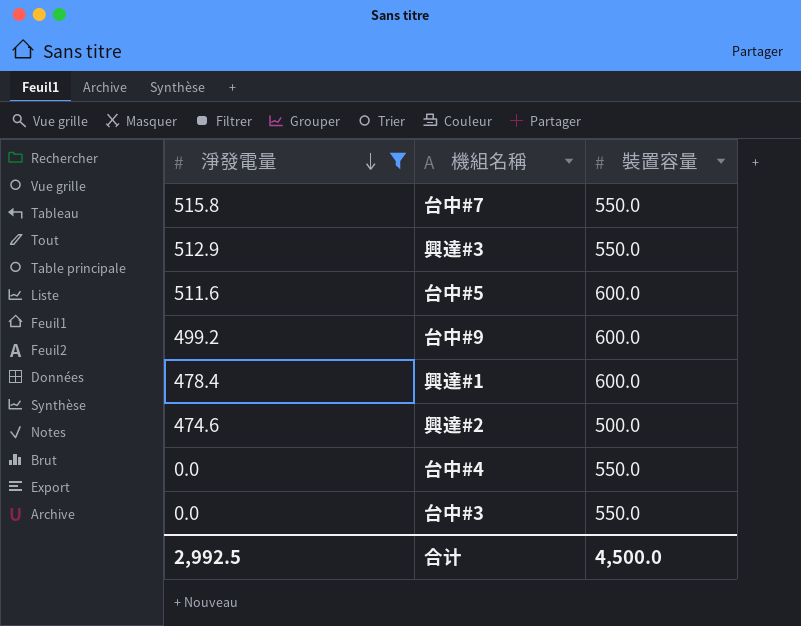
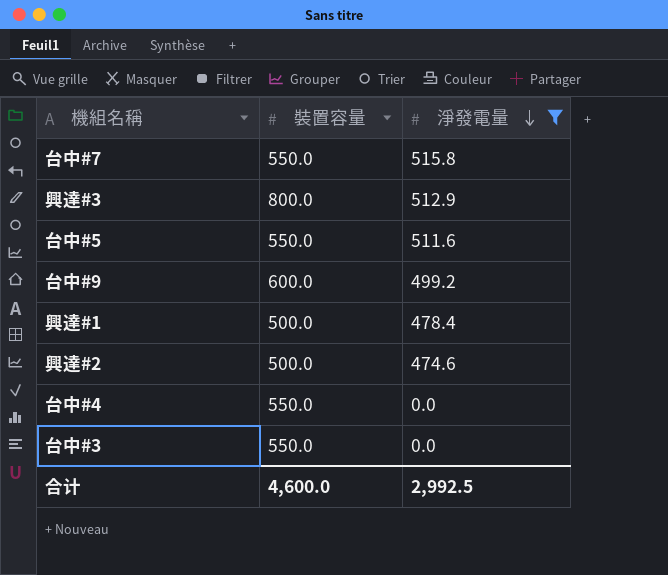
column 淨發電量 | position: 1 -> 3
興達#3 | 裝置容量: 550.0 -> 800.0
台中#5 | 裝置容量: 600.0 -> 550.0
興達#1 | 裝置容量: 600.0 -> 500.0
合计 | 裝置容量: 4,500.0 -> 4,600.0

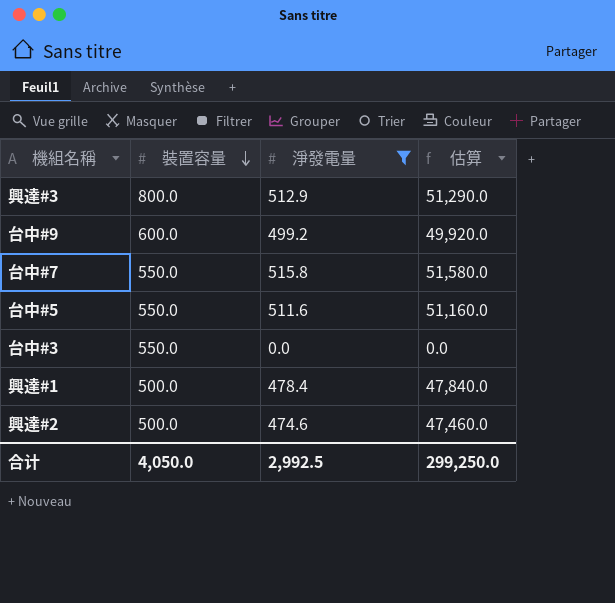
row order: 淨發電量 descending -> 裝置容量 descending
column 估算 | formula: none -> [淨發電量] * 100
row 台中#4: 550.0 | 0.0 -> none
合计 | 裝置容量: 4,600.0 -> 4,050.0

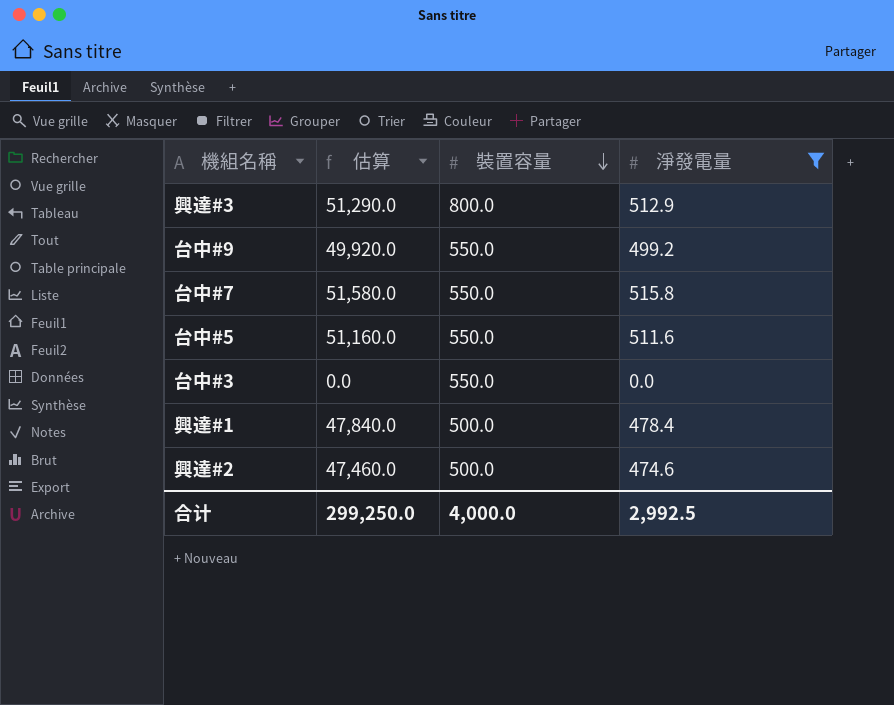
column 估算 | position: 4 -> 2
台中#9 | 裝置容量: 600.0 -> 550.0
合计 | 裝置容量: 4,050.0 -> 4,000.0

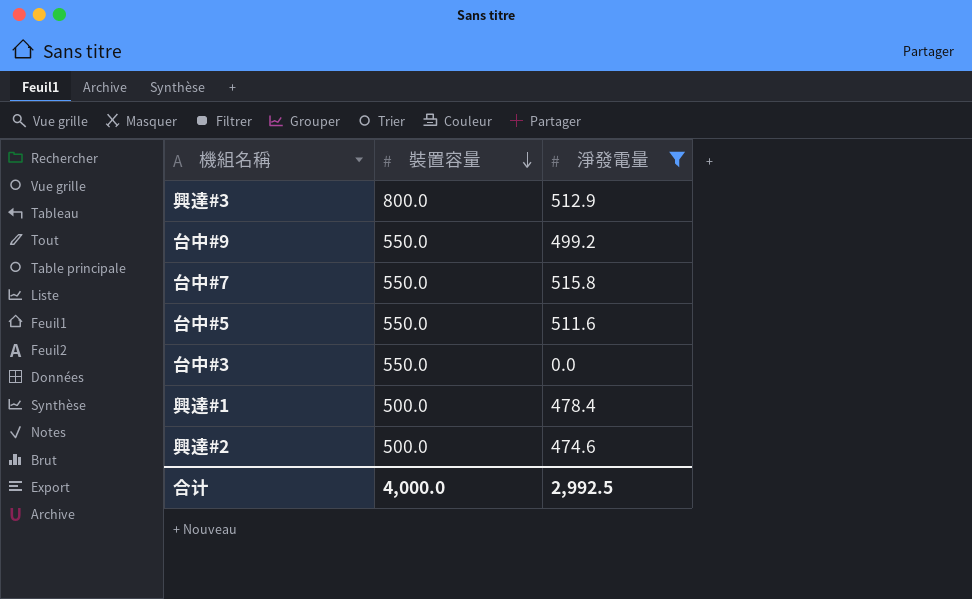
column 估算 | formula: [淨發電量] * 100 -> none

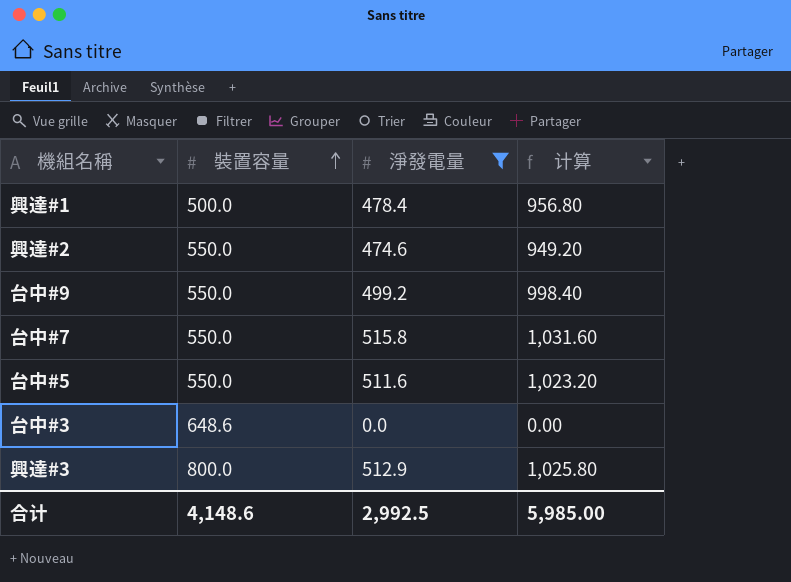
row order: 裝置容量 descending -> 裝置容量 ascending
column 计算 | formula: none -> [淨發電量] * 2
興達#2 | 裝置容量: 500.0 -> 550.0
台中#3 | 裝置容量: 550.0 -> 648.6
合计 | 裝置容量: 4,000.0 -> 4,148.6

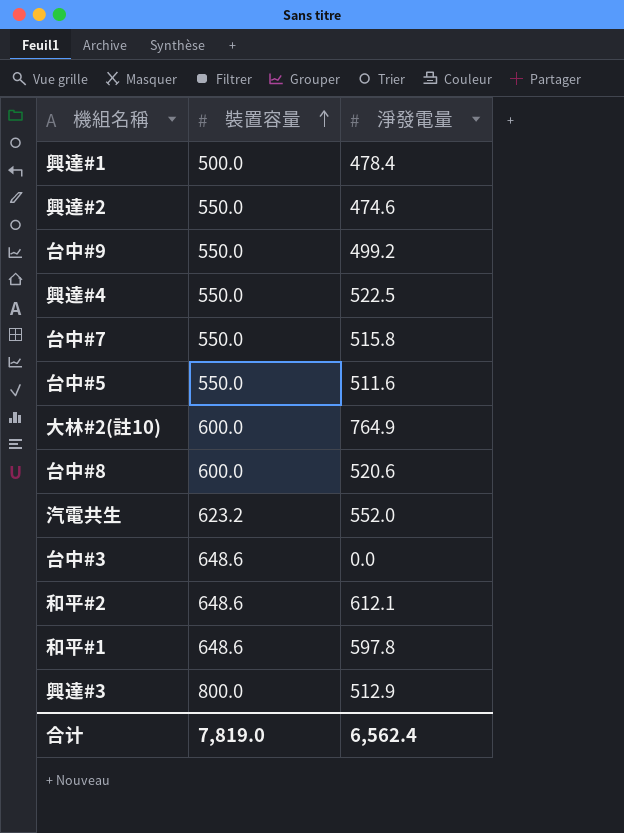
filter: 淨發電量 <= 515.8 -> none
column 计算 | formula: [淨發電量] * 2 -> none
合计 | 裝置容量: 4,148.6 -> 7,819.0
合计 | 淨發電量: 2,992.5 -> 6,562.4

